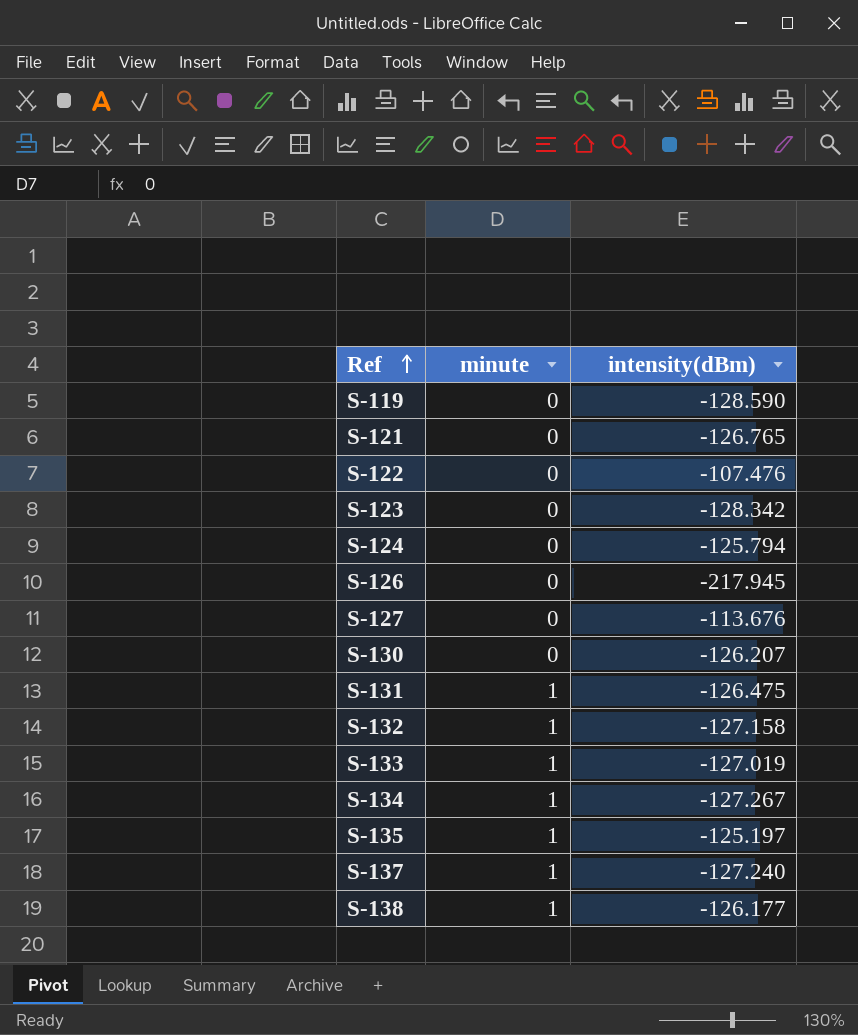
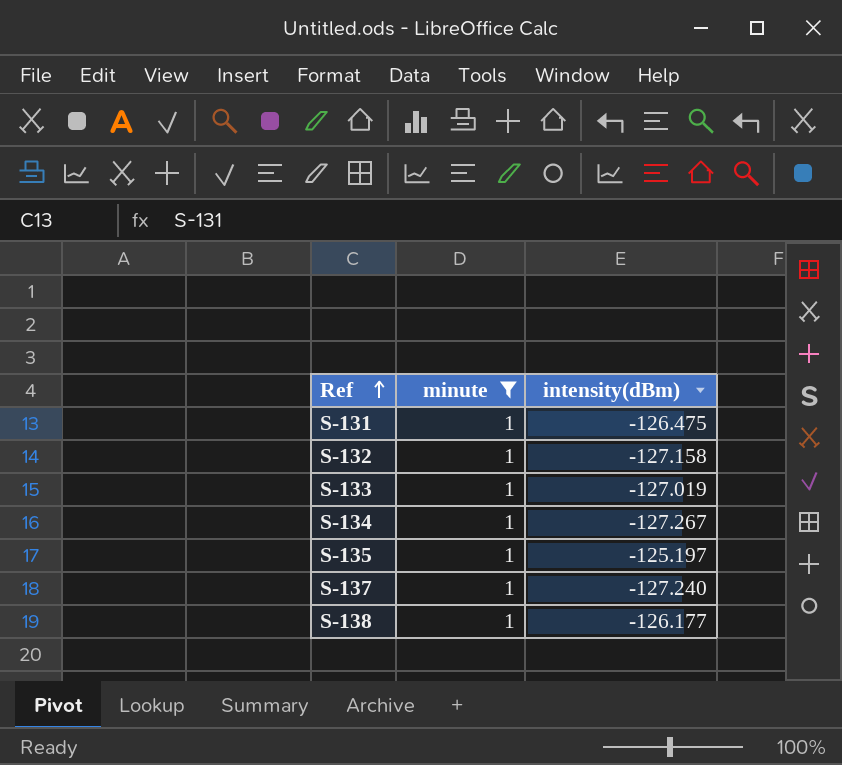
filter: none -> minute = 1

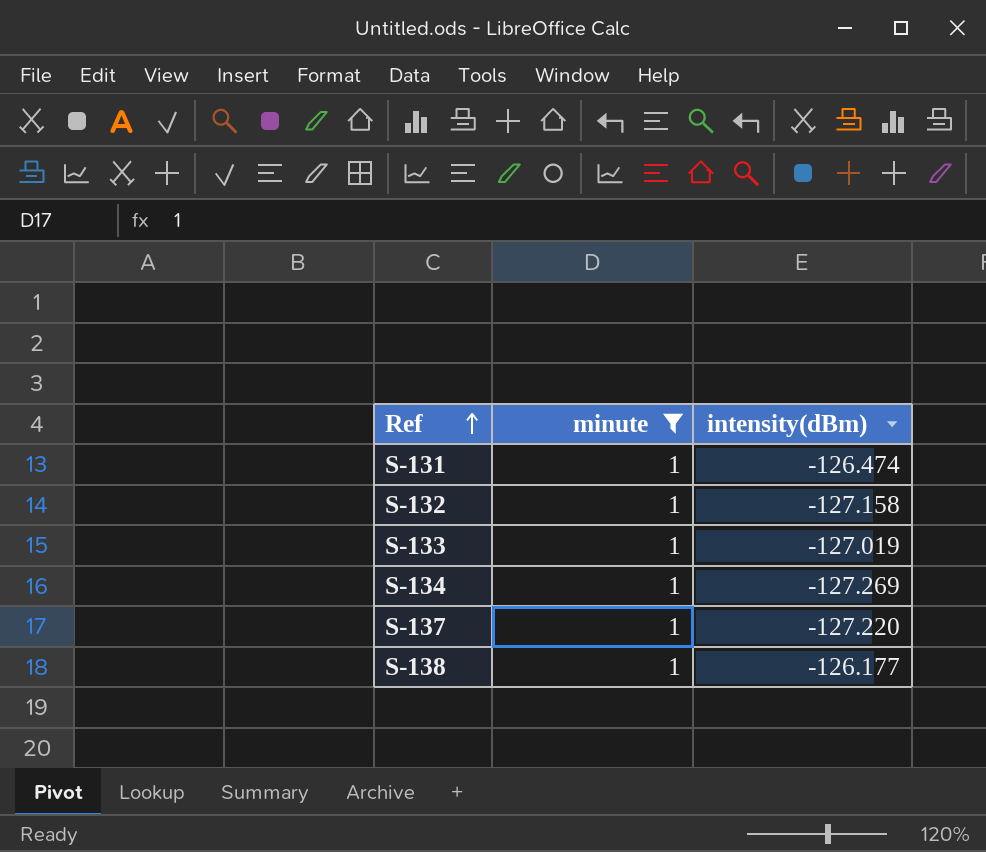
row S-135: 1 | -125.197 -> none
S-131 | intensity(dBm): -126.475 -> -126.474
S-134 | intensity(dBm): -127.267 -> -127.269
S-137 | intensity(dBm): -127.240 -> -127.220

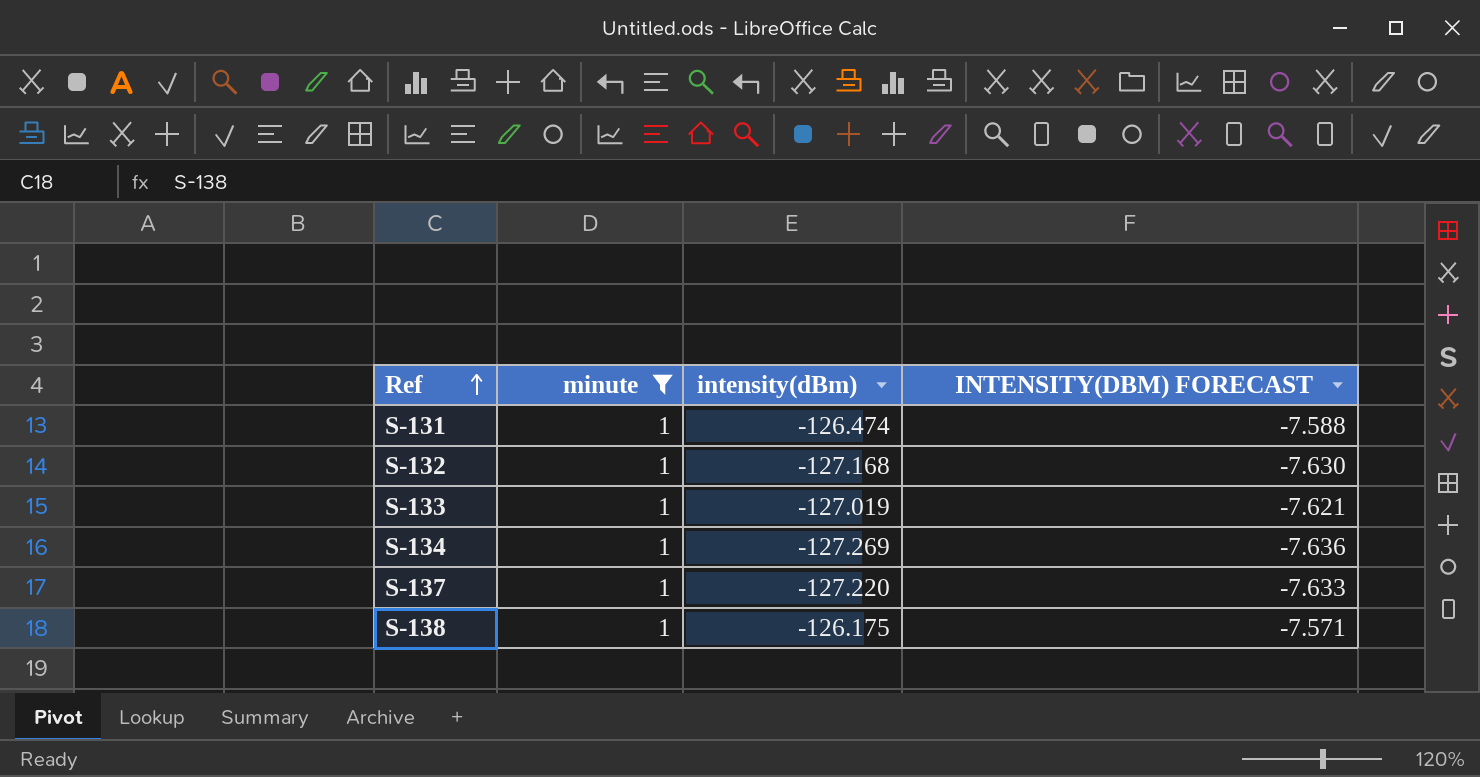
column INTENSITY(DBM) FORECAST | formula: none -> [intensity(dBm)] * 0.06
S-132 | intensity(dBm): -127.158 -> -127.168
S-138 | intensity(dBm): -126.177 -> -126.175

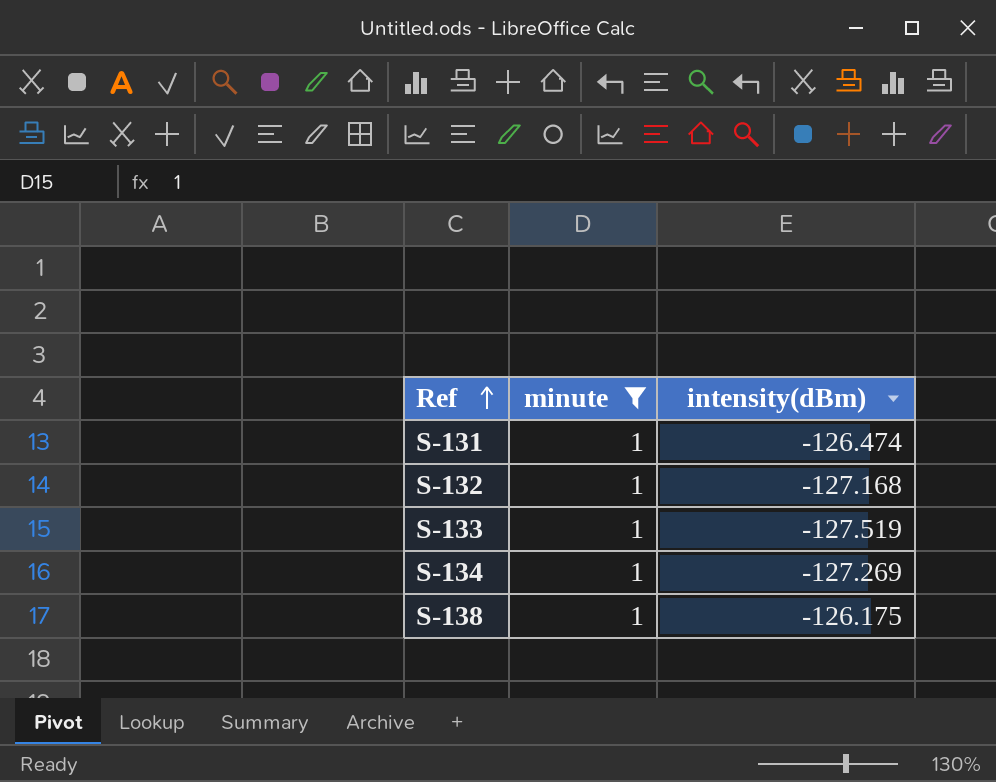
column INTENSITY(DBM) FORECAST | formula: [intensity(dBm)] * 0.06 -> none
row S-137: 1 | -127.220 | -7.633 -> none
S-133 | intensity(dBm): -127.019 -> -127.519

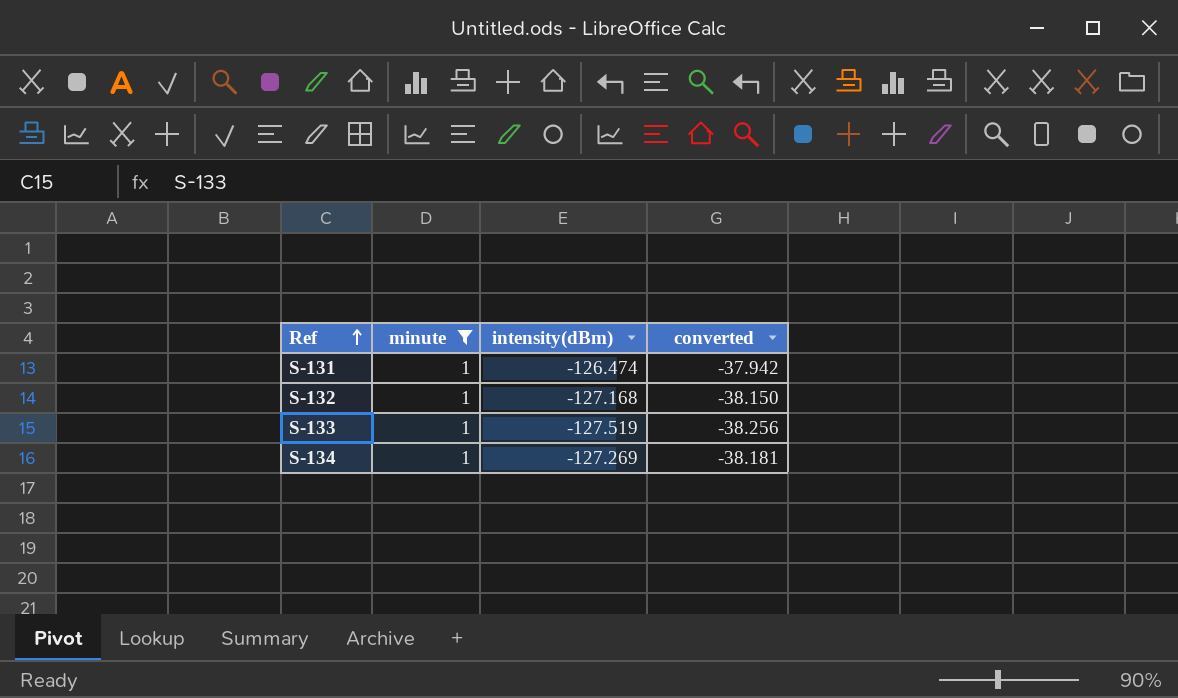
column converted | formula: none -> [intensity(dBm)] * 0.3
row S-138: 1 | -126.175 -> none

